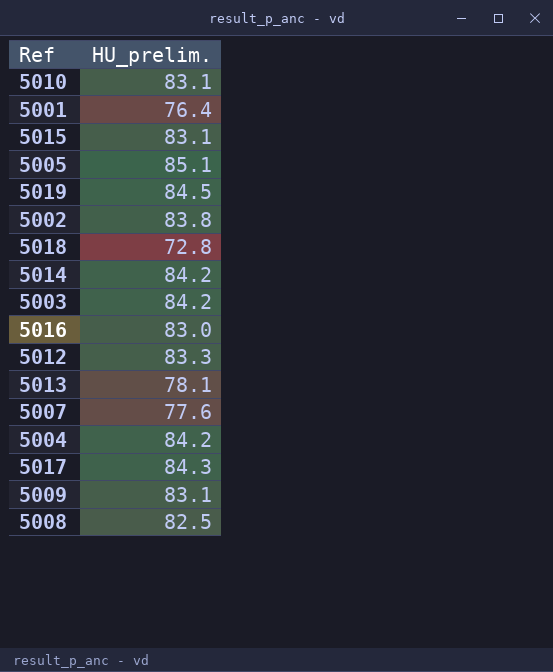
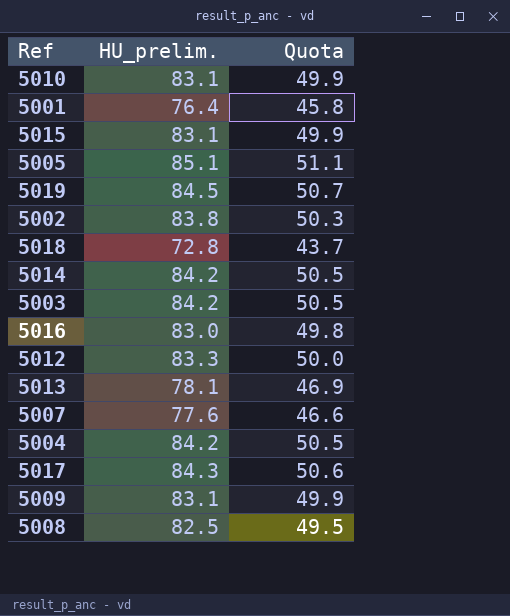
column Quota | formula: none -> [HU_prelim.] * 0.6

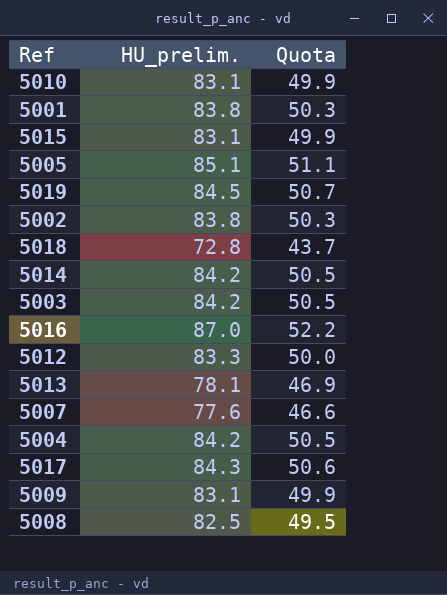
5001 | HU_prelim.: 76.4 -> 83.8
5001 | Quota: 45.8 -> 50.3
5016 | HU_prelim.: 83.0 -> 87.0
5016 | Quota: 49.8 -> 52.2

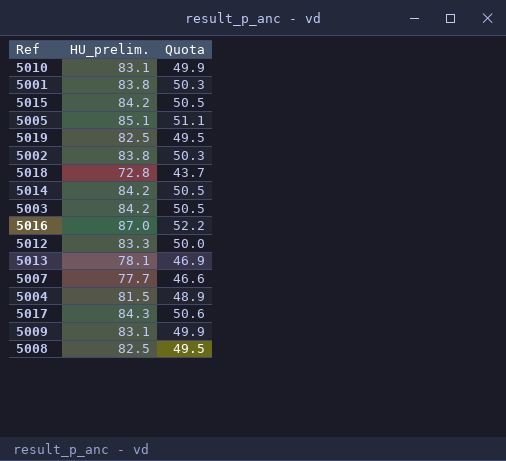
5015 | HU_prelim.: 83.1 -> 84.2
5015 | Quota: 49.9 -> 50.5
5019 | HU_prelim.: 84.5 -> 82.5
5019 | Quota: 50.7 -> 49.5
5007 | HU_prelim.: 77.6 -> 77.7
5004 | HU_prelim.: 84.2 -> 81.5
5004 | Quota: 50.5 -> 48.9

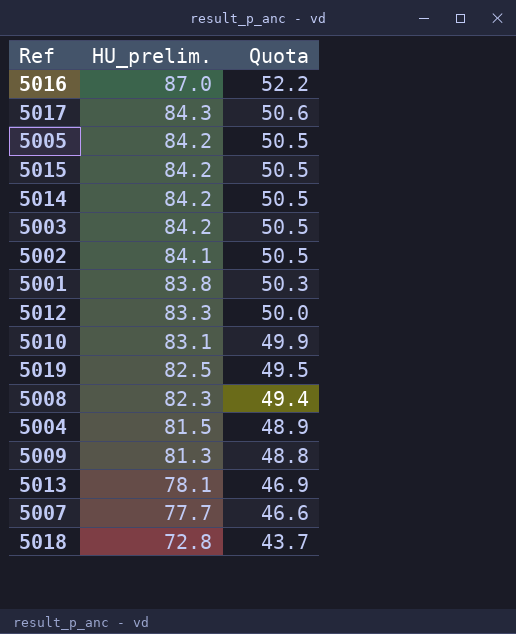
row order: none -> HU_prelim. descending
5005 | HU_prelim.: 85.1 -> 84.2
5005 | Quota: 51.1 -> 50.5
5002 | HU_prelim.: 83.8 -> 84.1
5002 | Quota: 50.3 -> 50.5
5008 | HU_prelim.: 82.5 -> 82.3
5008 | Quota: 49.5 -> 49.4
5009 | HU_prelim.: 83.1 -> 81.3
5009 | Quota: 49.9 -> 48.8

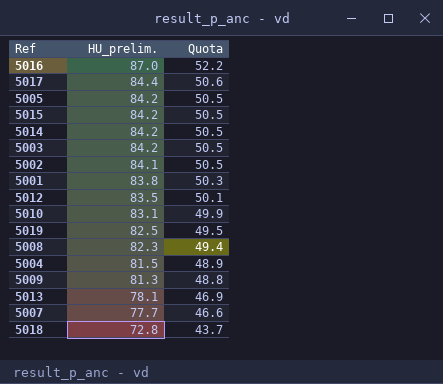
5017 | HU_prelim.: 84.3 -> 84.4
5012 | HU_prelim.: 83.3 -> 83.5
5012 | Quota: 50.0 -> 50.1

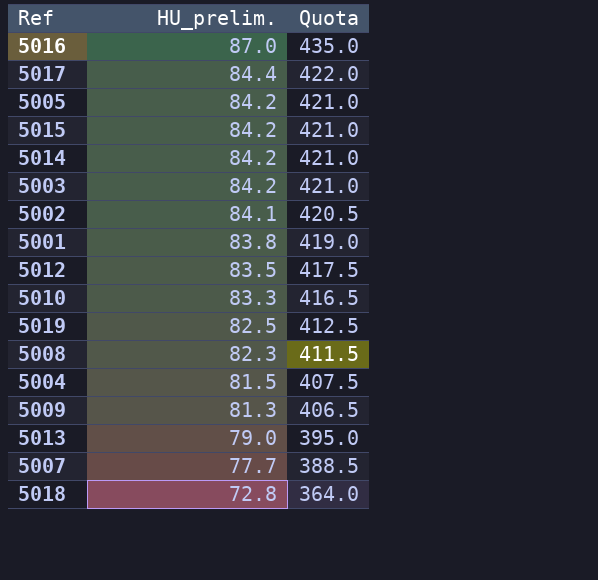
column Quota | formula: [HU_prelim.] * 0.6 -> [HU_prelim.] * 5
5010 | HU_prelim.: 83.1 -> 83.3
5013 | HU_prelim.: 78.1 -> 79.0

